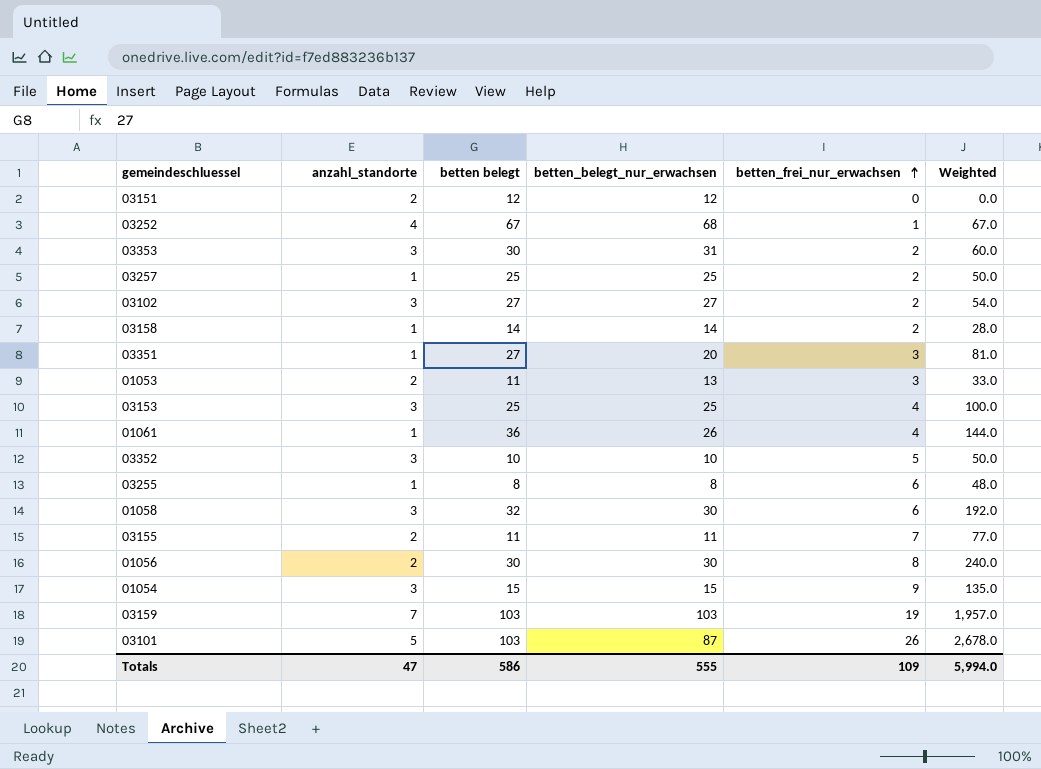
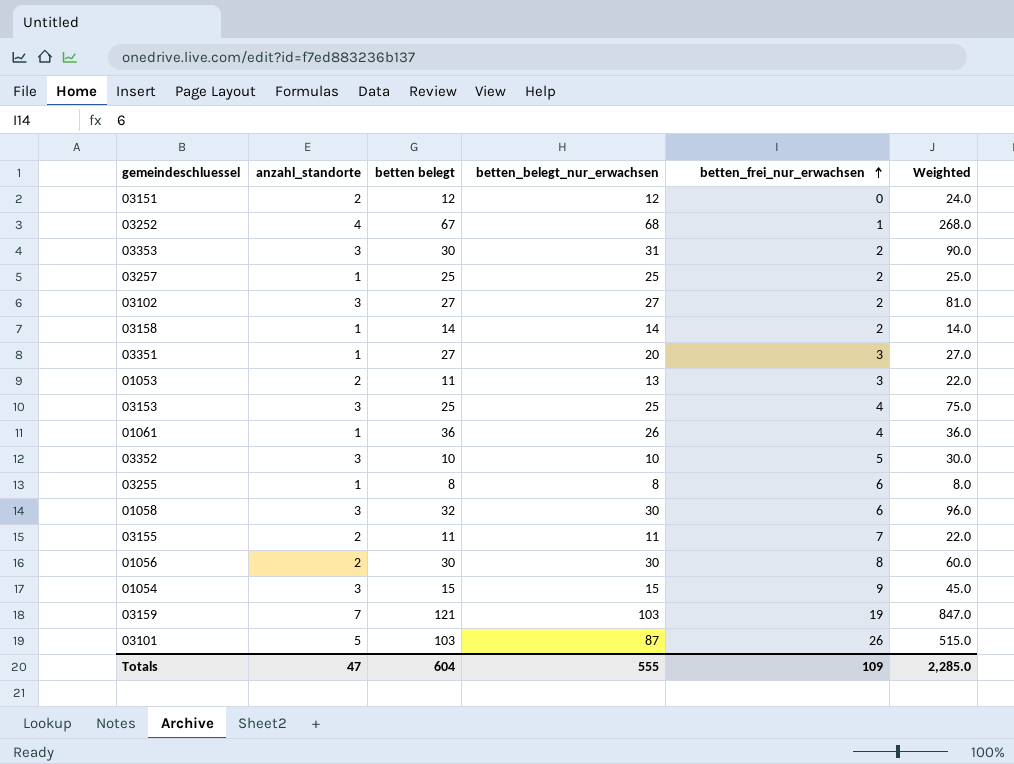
column Weighted | formula: [betten belegt] * [betten_frei_nur_erwachsen] -> [anzahl_standorte] * [betten belegt]
03159 | betten belegt: 103 -> 121
Totals | betten belegt: 586 -> 604
Totals | Weighted: 5,994.0 -> 2,285.0

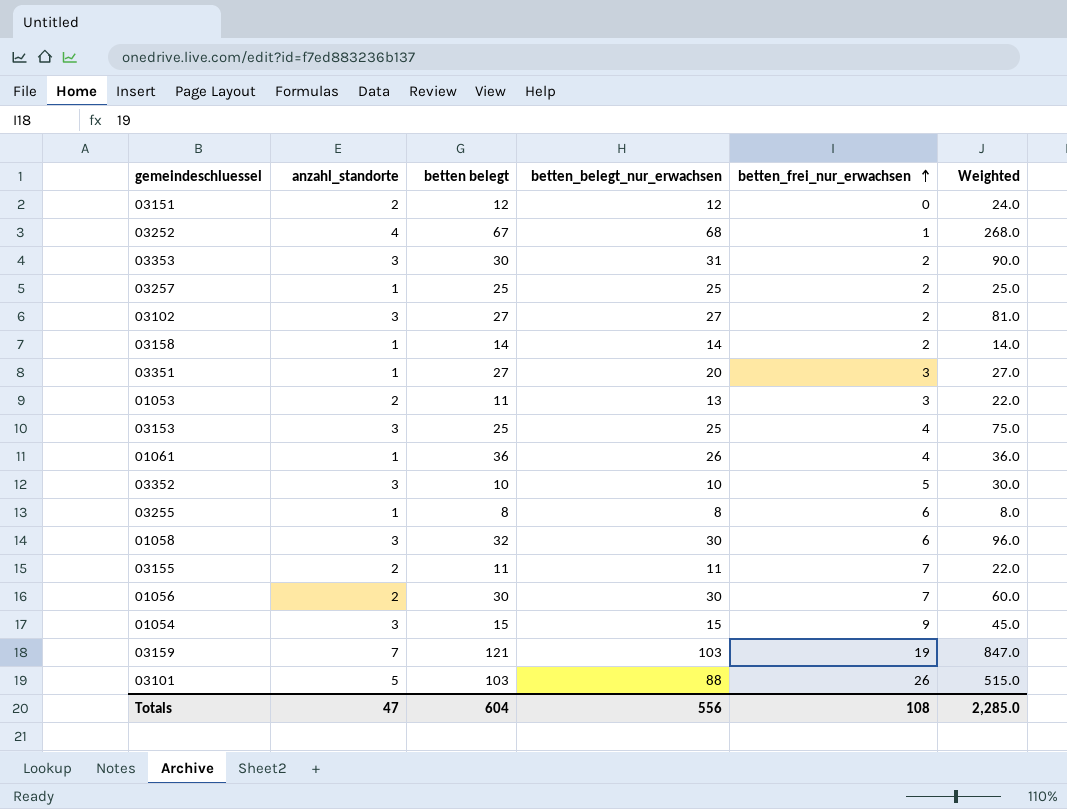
01056 | betten_frei_nur_erwachsen: 8 -> 7
03101 | betten_belegt_nur_erwachsen: 87 -> 88
Totals | betten_belegt_nur_erwachsen: 555 -> 556
Totals | betten_frei_nur_erwachsen: 109 -> 108

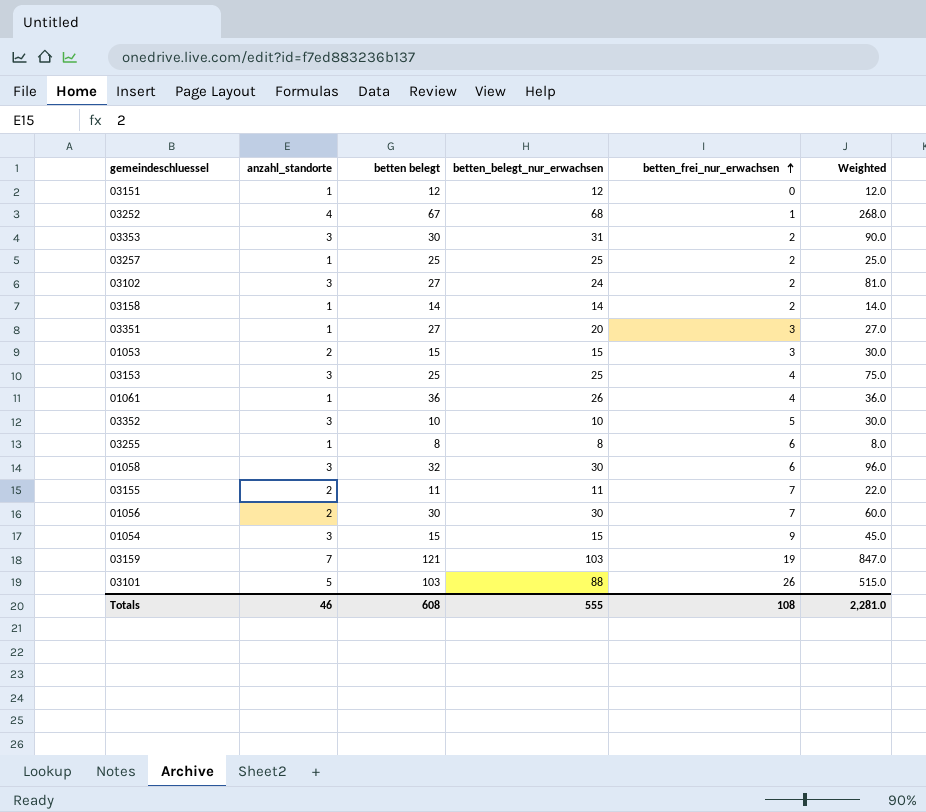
03151 | anzahl_standorte: 2 -> 1
03151 | Weighted: 24.0 -> 12.0
03102 | betten_belegt_nur_erwachsen: 27 -> 24
01053 | betten belegt: 11 -> 15
01053 | betten_belegt_nur_erwachsen: 13 -> 15
01053 | Weighted: 22.0 -> 30.0
Totals | anzahl_standorte: 47 -> 46
Totals | betten belegt: 604 -> 608
Totals | betten_belegt_nur_erwachsen: 556 -> 555
Totals | Weighted: 2,285.0 -> 2,281.0

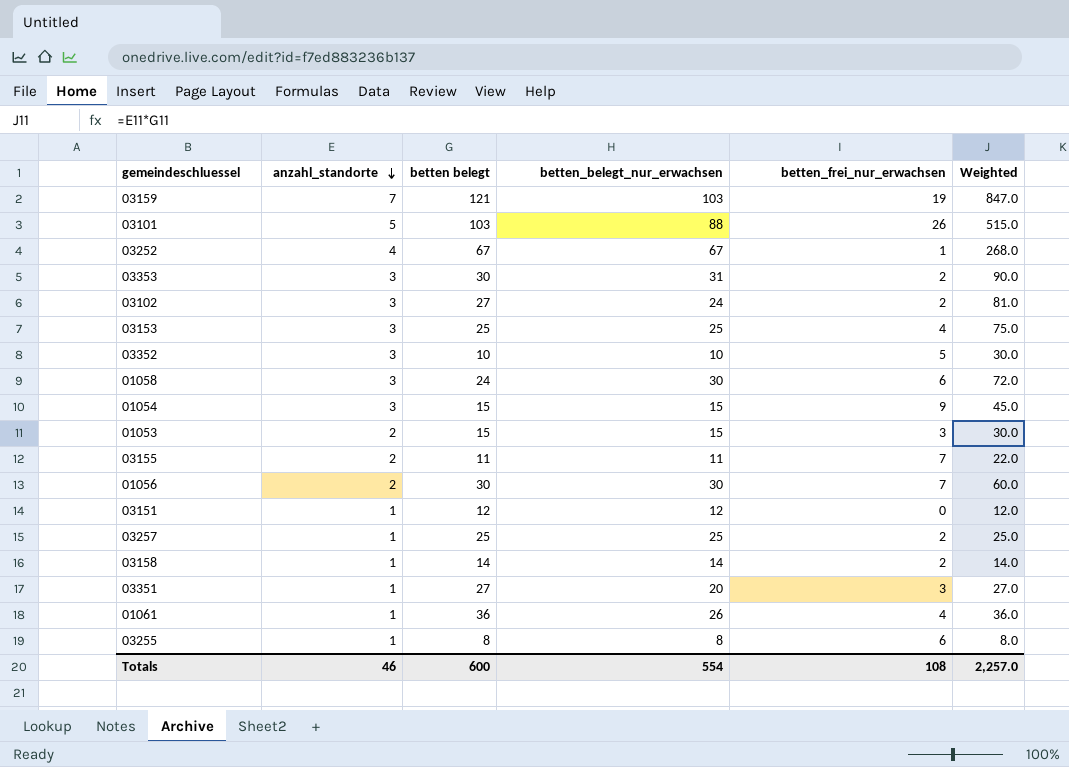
row order: betten_frei_nur_erwachsen ascending -> anzahl_standorte descending
03252 | betten_belegt_nur_erwachsen: 68 -> 67
01058 | betten belegt: 32 -> 24
01058 | Weighted: 96.0 -> 72.0
Totals | betten belegt: 608 -> 600
Totals | betten_belegt_nur_erwachsen: 555 -> 554
Totals | Weighted: 2,281.0 -> 2,257.0

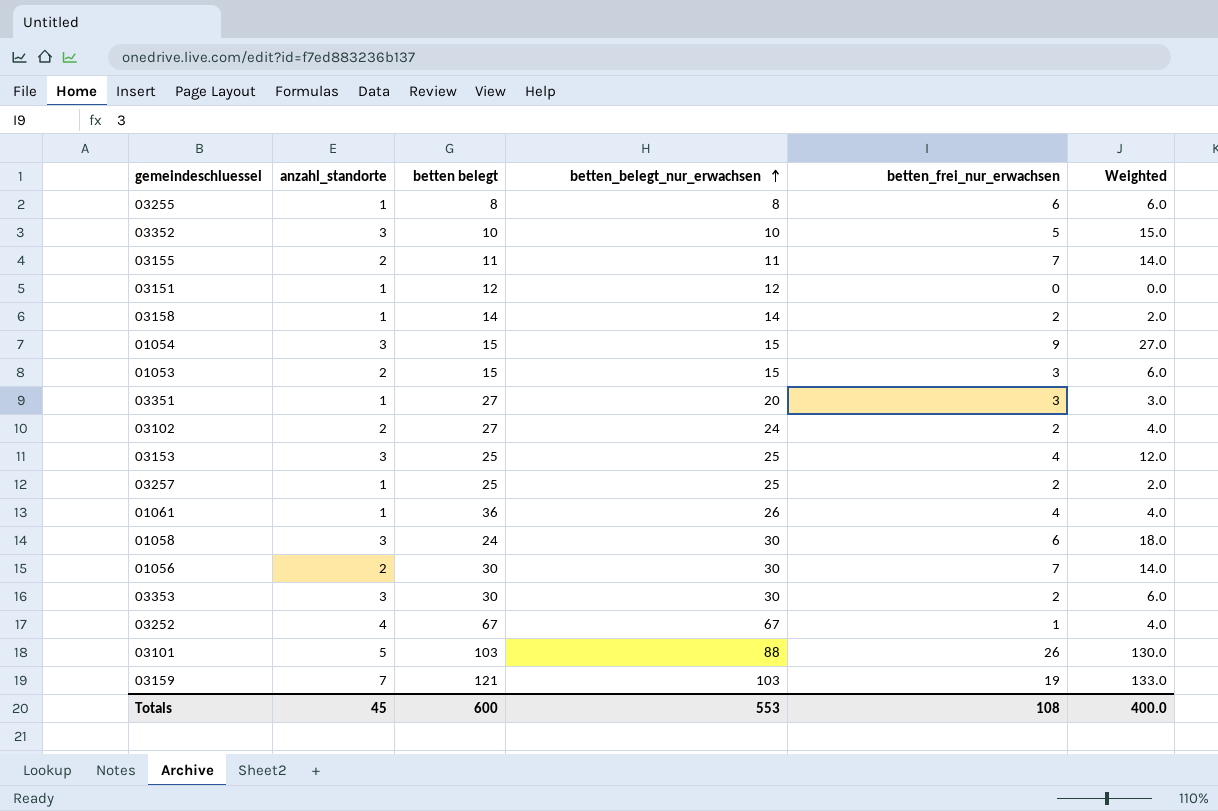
row order: anzahl_standorte descending -> betten_belegt_nur_erwachsen ascending
column Weighted | formula: [anzahl_standorte] * [betten belegt] -> [anzahl_standorte] * [betten_frei_nur_erwachsen]
03102 | anzahl_standorte: 3 -> 2
03353 | betten_belegt_nur_erwachsen: 31 -> 30
Totals | anzahl_standorte: 46 -> 45
Totals | betten_belegt_nur_erwachsen: 554 -> 553
Totals | Weighted: 2,257.0 -> 400.0

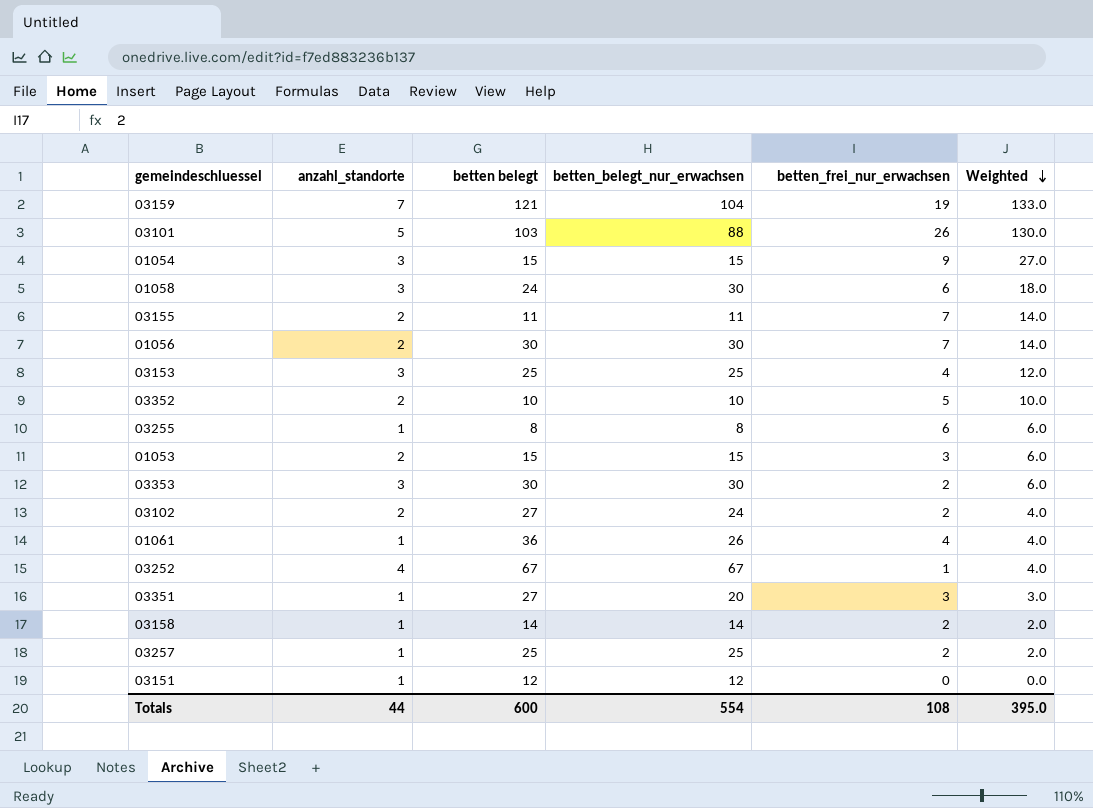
row order: betten_belegt_nur_erwachsen ascending -> Weighted descending
03159 | betten_belegt_nur_erwachsen: 103 -> 104
03352 | anzahl_standorte: 3 -> 2
03352 | Weighted: 15.0 -> 10.0
Totals | anzahl_standorte: 45 -> 44
Totals | betten_belegt_nur_erwachsen: 553 -> 554
Totals | Weighted: 400.0 -> 395.0

